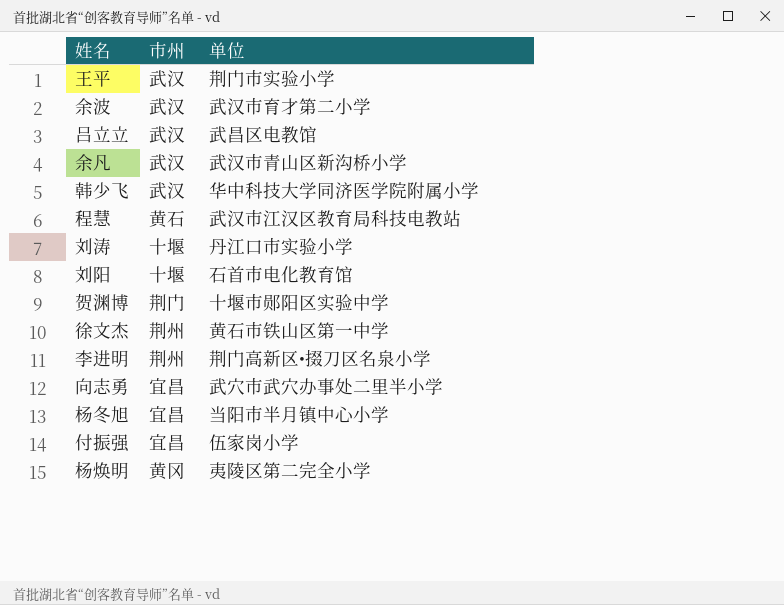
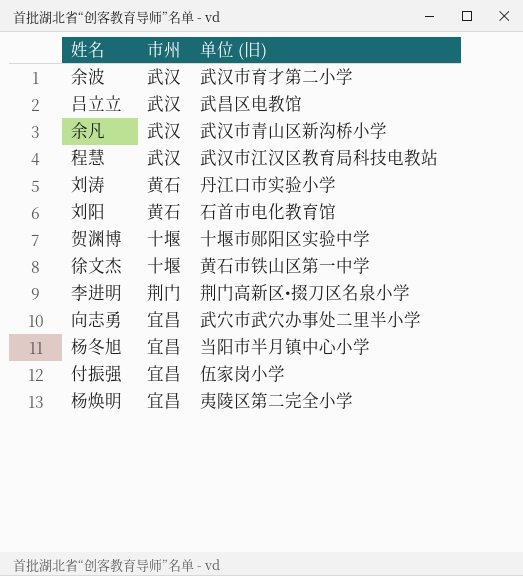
column name: 单位 -> 单位 (旧)
row 王平: 武汉 | 荆门市实验小学 -> none
row 韩少飞: 武汉 | 华中科技大学同济医学院附属小学 -> none
程慧 | 市州: 黄石 -> 武汉
刘涛 | 市州: 十堰 -> 黄石
刘阳 | 市州: 十堰 -> 黄石
贺渊博 | 市州: 荆门 -> 十堰
徐文杰 | 市州: 荆州 -> 十堰
李进明 | 市州: 荆州 -> 荆门
杨焕明 | 市州: 黄冈 -> 宜昌

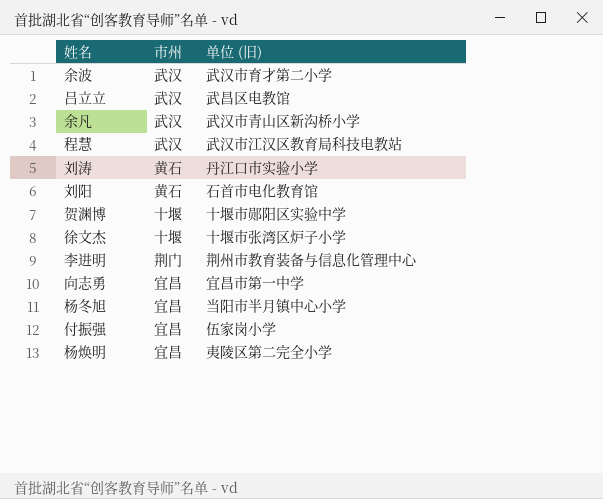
徐文杰 | 单位 (旧): 黄石市铁山区第一中学 -> 十堰市张湾区炉子小学
李进明 | 单位 (旧): 荆门高新区•掇刀区名泉小学 -> 荆州市教育装备与信息化管理中心
向志勇 | 单位 (旧): 武穴市武穴办事处二里半小学 -> 宜昌市第一中学

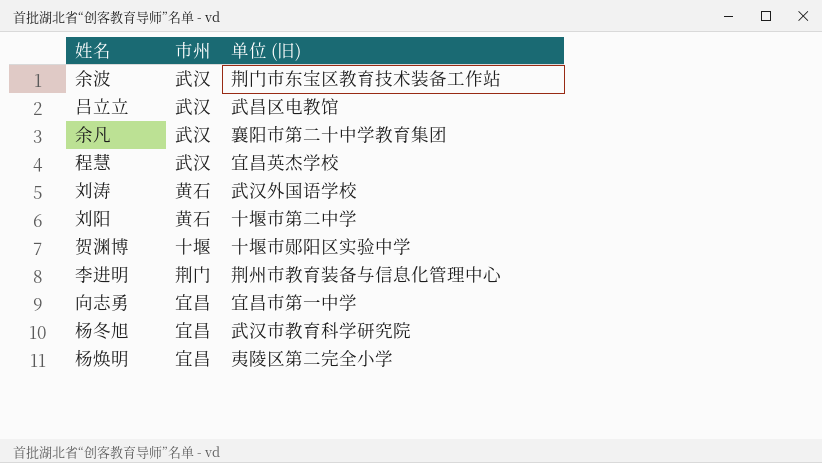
row 徐文杰: 十堰 | 十堰市张湾区炉子小学 -> none
row 付振强: 宜昌 | 伍家岗小学 -> none
余波 | 单位 (旧): 武汉市育才第二小学 -> 荆门市东宝区教育技术装备工作站
余凡 | 单位 (旧): 武汉市青山区新沟桥小学 -> 襄阳市第二十中学教育集团
程慧 | 单位 (旧): 武汉市江汉区教育局科技电教站 -> 宜昌英杰学校
刘涛 | 单位 (旧): 丹江口市实验小学 -> 武汉外国语学校
刘阳 | 单位 (旧): 石首市电化教育馆 -> 十堰市第二中学
杨冬旭 | 单位 (旧): 当阳市半月镇中心小学 -> 武汉市教育科学研究院

